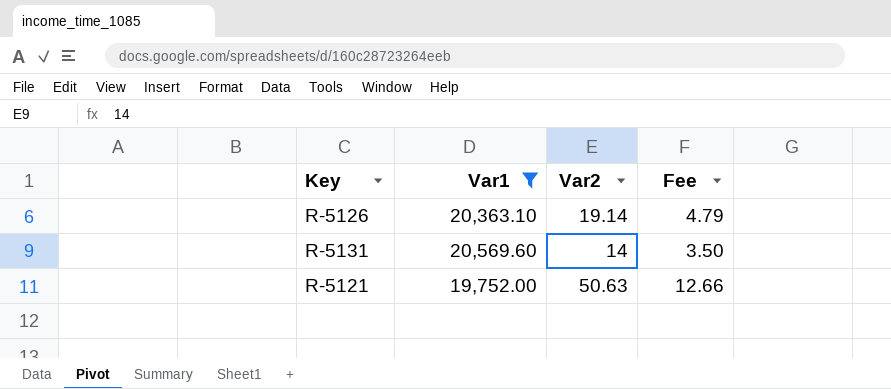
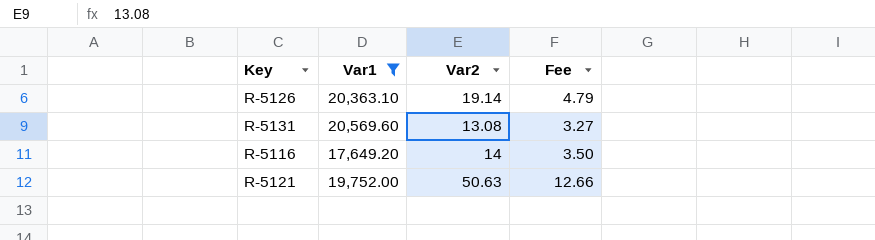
R-5131 | Var2: 14 -> 13.08
R-5131 | Fee: 3.50 -> 3.27
row R-5116: none -> 17,649.20 | 14 | 3.50

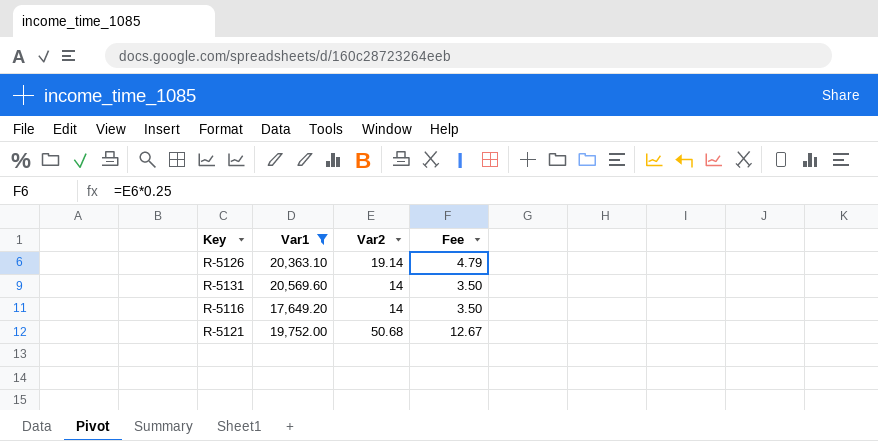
R-5131 | Var2: 13.08 -> 14
R-5131 | Fee: 3.27 -> 3.50
R-5121 | Var2: 50.63 -> 50.68
R-5121 | Fee: 12.66 -> 12.67

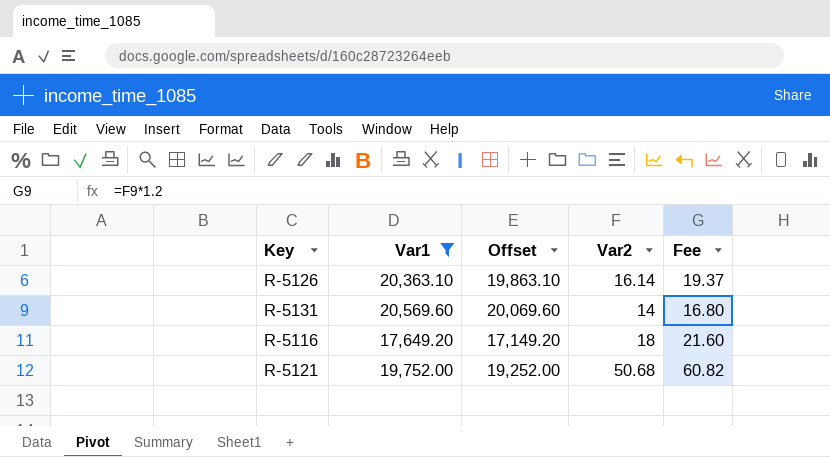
column Offset | formula: none -> [Var1] - 500
column Fee | formula: [Var2] * 0.25 -> [Var2] * 1.2
R-5126 | Var2: 19.14 -> 16.14
R-5116 | Var2: 14 -> 18

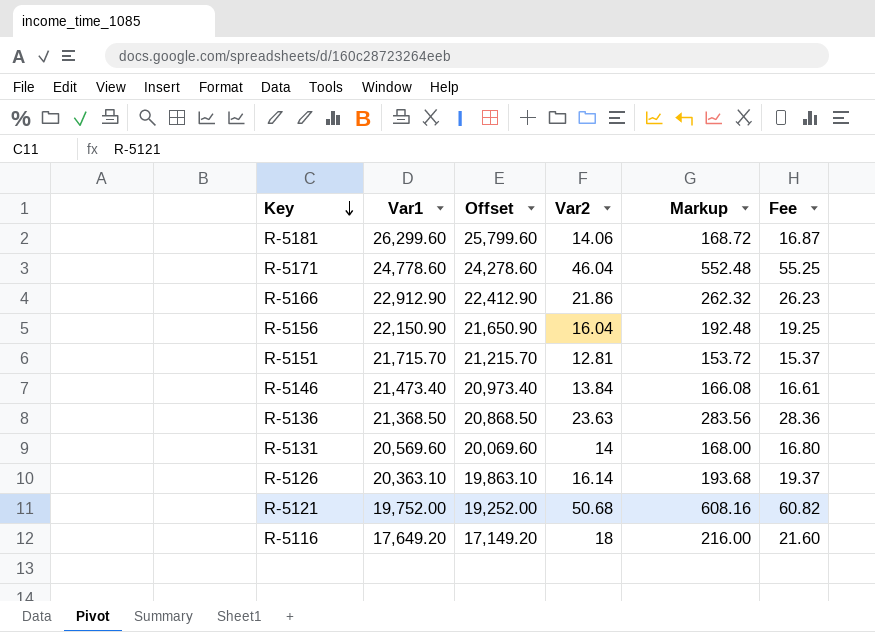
filter: Var1 <= 20,569.60 -> none
row order: none -> Key descending
column Markup | formula: none -> [Var2] * 12

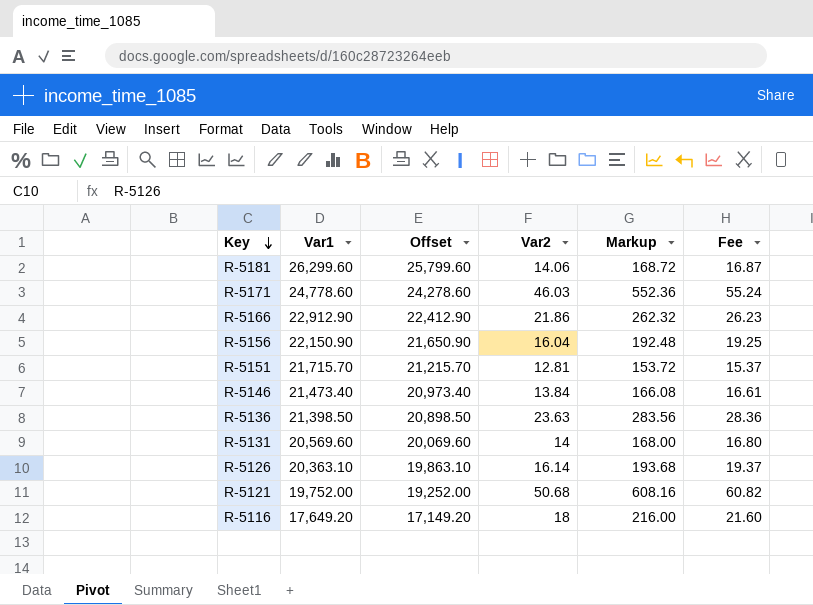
R-5171 | Var2: 46.04 -> 46.03
R-5171 | Markup: 552.48 -> 552.36
R-5171 | Fee: 55.25 -> 55.24
R-5136 | Var1: 21,368.50 -> 21,398.50
R-5136 | Offset: 20,868.50 -> 20,898.50

